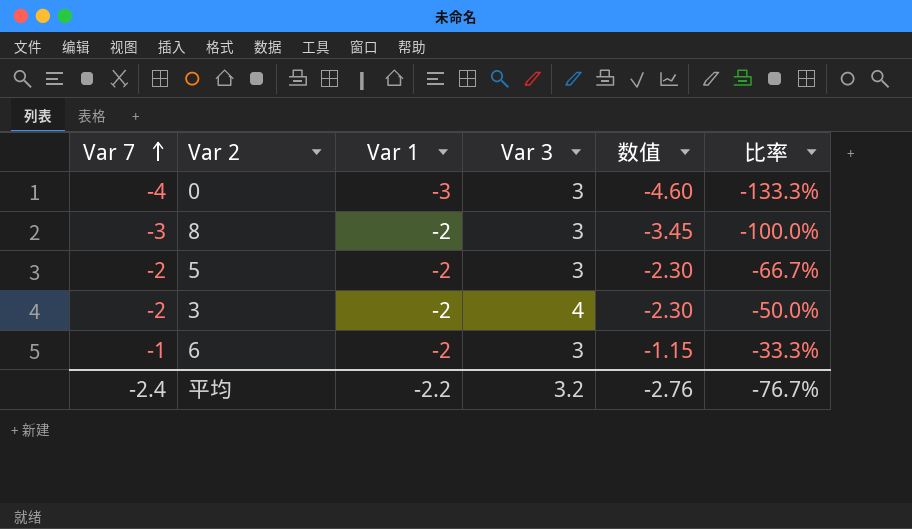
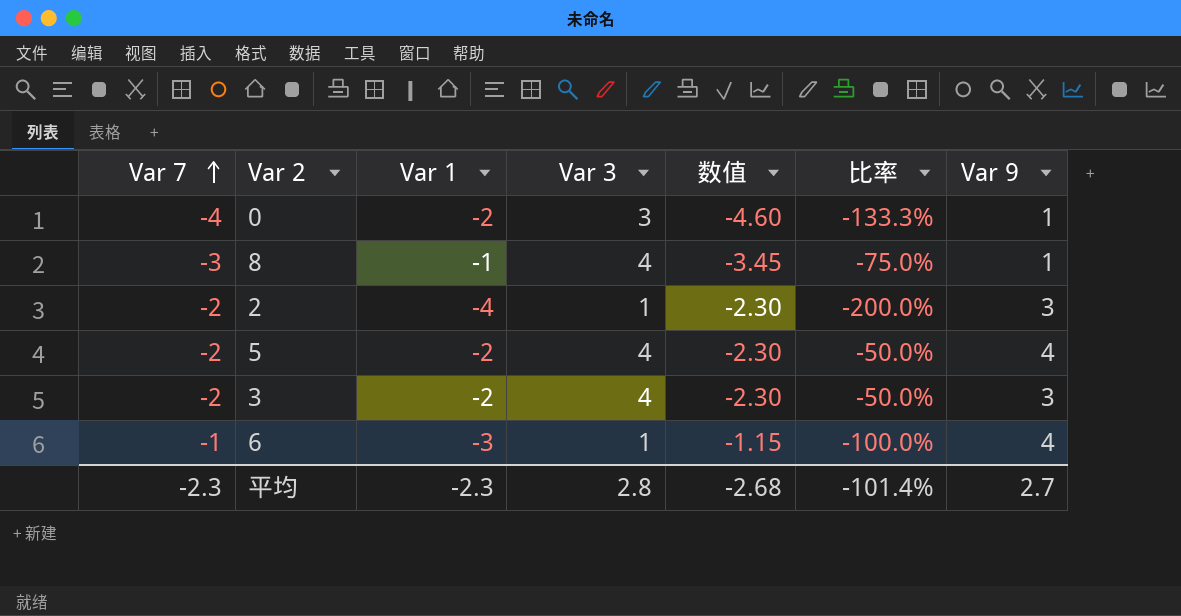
column Var 9 | position: none -> 7
0 | Var 1: -3 -> -2
8 | Var 1: -2 -> -1
8 | Var 3: 3 -> 4
8 | 比率: -100.0% -> -75.0%
row 2: none -> -2 | -4 | 1 | -2.30 | -200.0% | 3
5 | Var 3: 3 -> 4
5 | 比率: -66.7% -> -50.0%
6 | Var 1: -2 -> -3
6 | Var 3: 3 -> 1
6 | 比率: -33.3% -> -100.0%
平均 | Var 7: -2.4 -> -2.3
平均 | Var 1: -2.2 -> -2.3
平均 | Var 3: 3.2 -> 2.8
平均 | 数值: -2.76 -> -2.68
平均 | 比率: -76.7% -> -101.4%

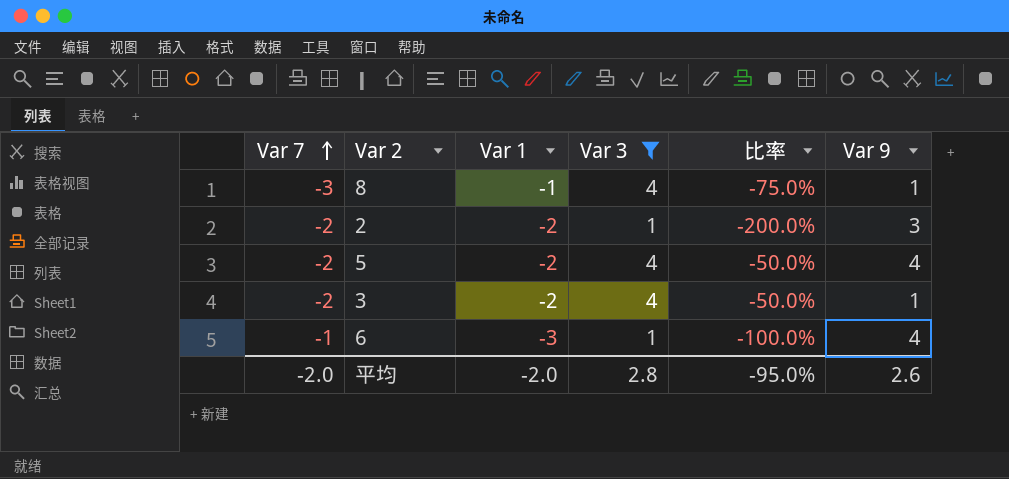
filter: none -> Var 3 != 3
column 数值 | formula: [Var 7] * 1.15 -> none
2 | Var 1: -4 -> -2
3 | Var 9: 3 -> 1
平均 | Var 7: -2.3 -> -2.0
平均 | Var 1: -2.3 -> -2.0
平均 | 比率: -101.4% -> -95.0%
平均 | Var 9: 2.7 -> 2.6

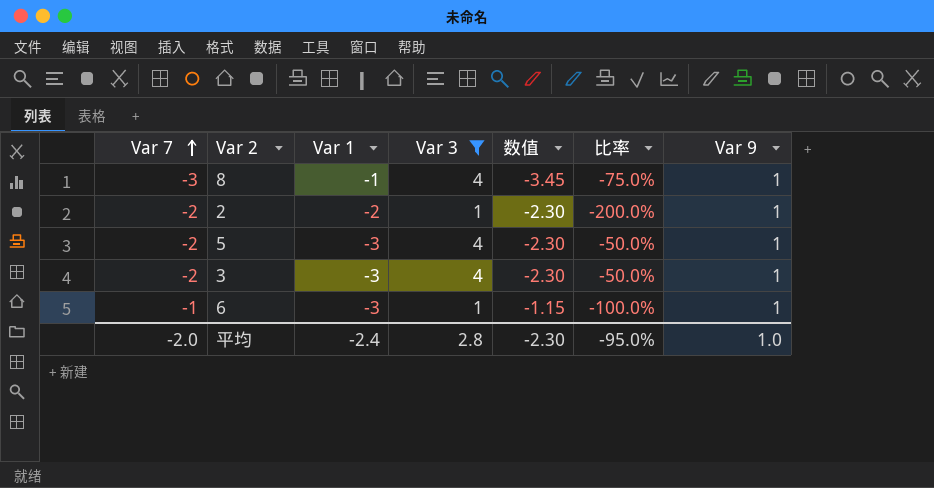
column 数值 | formula: none -> [Var 7] * 1.15
2 | Var 9: 3 -> 1
5 | Var 1: -2 -> -3
5 | Var 9: 4 -> 1
3 | Var 1: -2 -> -3
6 | Var 9: 4 -> 1
平均 | Var 1: -2.0 -> -2.4
平均 | Var 9: 2.6 -> 1.0

